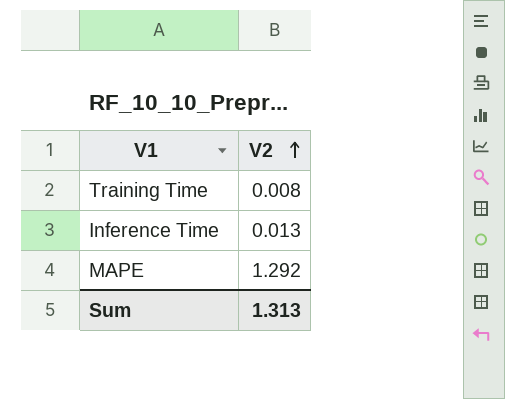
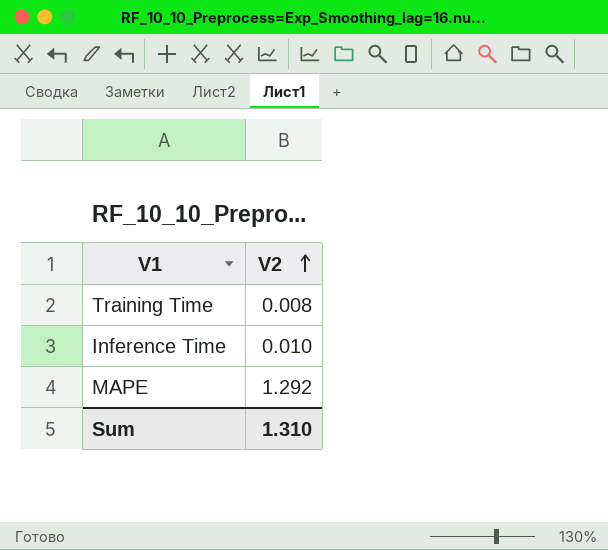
Inference Time | V2: 0.013 -> 0.010
Sum | V2: 1.313 -> 1.310

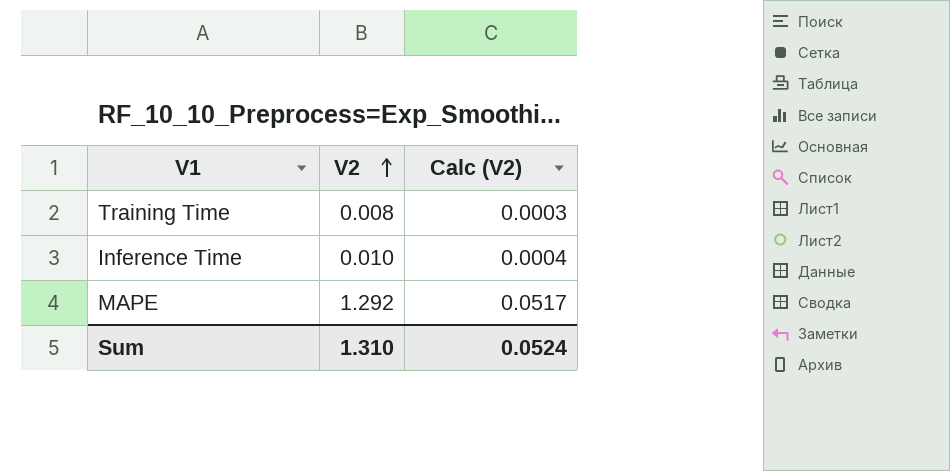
column Calc (V2) | formula: none -> [V2] * 0.04

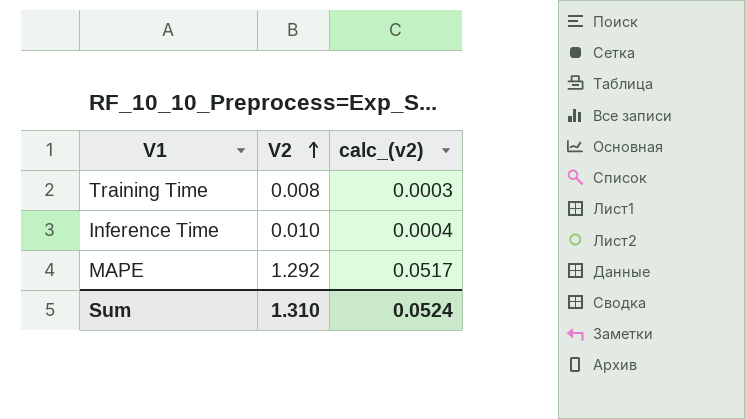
column name: Calc (V2) -> calc_(v2)

